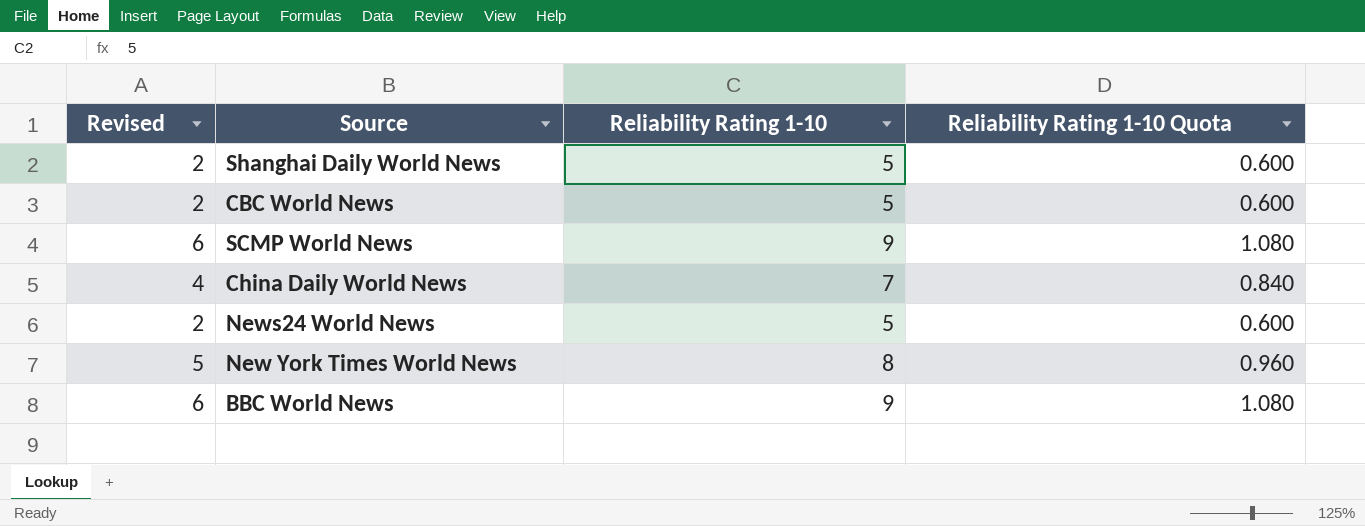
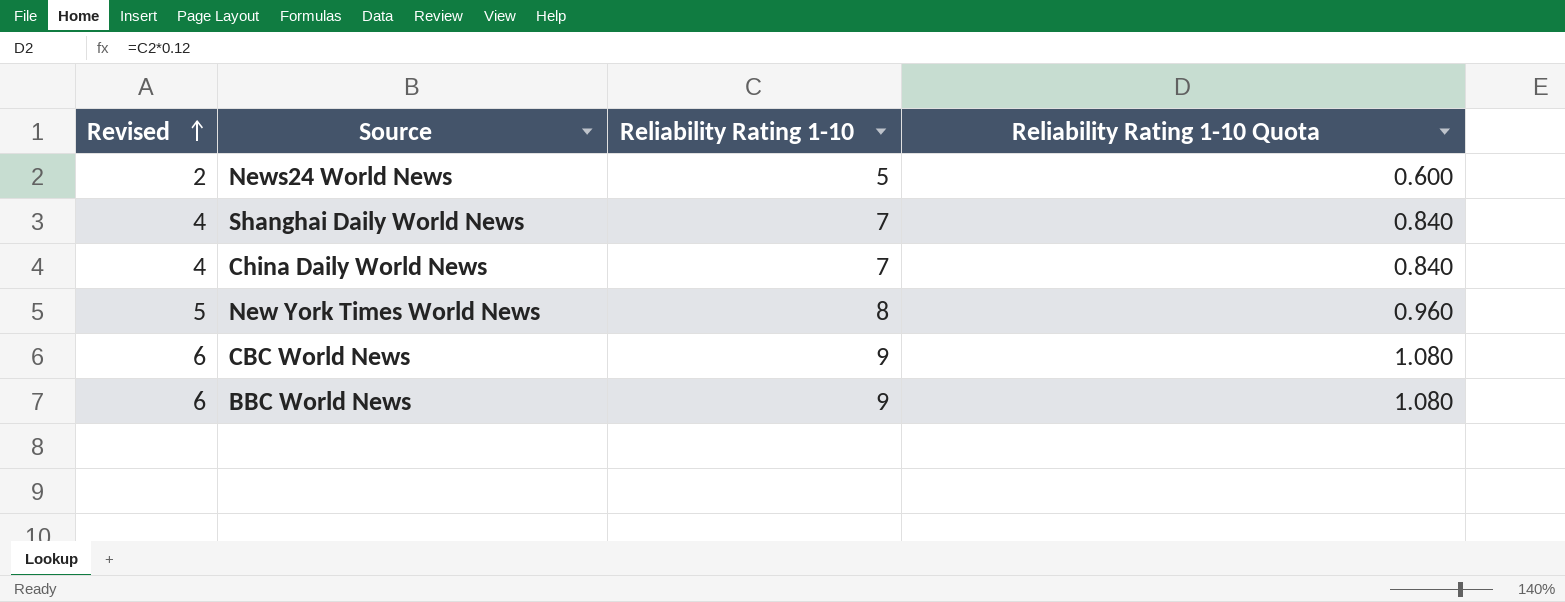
row order: none -> Revised ascending
row SCMP World News: 6 | 9 | 1.080 -> none
Shanghai Daily World News | Revised: 2 -> 4
Shanghai Daily World News | Reliability Rating 1-10: 5 -> 7
Shanghai Daily World News | Reliability Rating 1-10 Quota: 0.600 -> 0.840
CBC World News | Revised: 2 -> 6
CBC World News | Reliability Rating 1-10: 5 -> 9
CBC World News | Reliability Rating 1-10 Quota: 0.600 -> 1.080

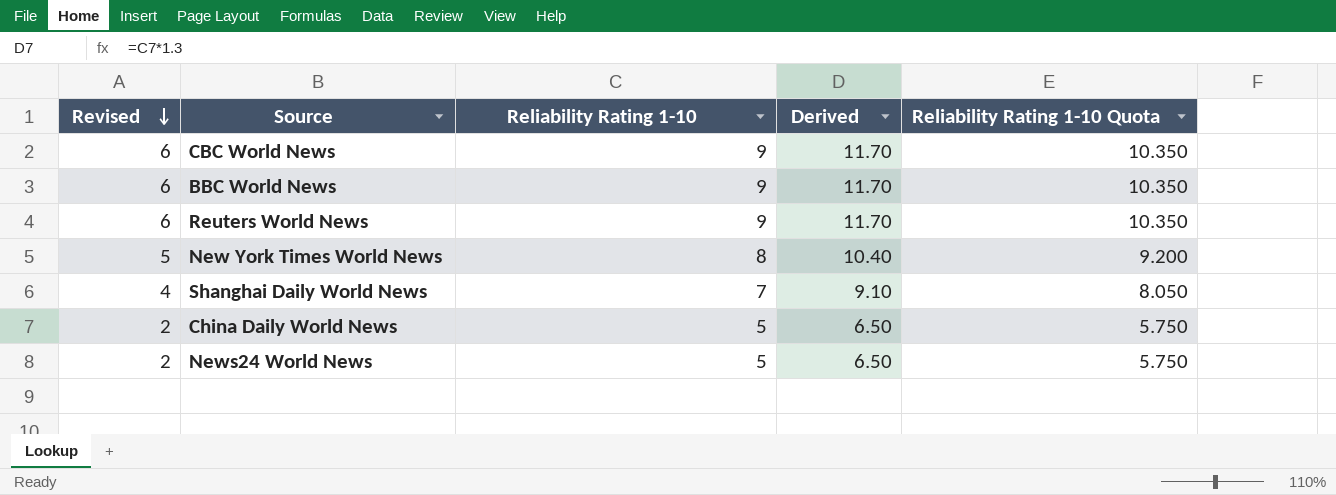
row order: Revised ascending -> Revised descending
column Derived | formula: none -> [Reliability Rating 1-10] * 1.3
column Reliability Rating 1-10 Quota | formula: [Reliability Rating 1-10] * 0.12 -> [Reliability Rating 1-10] * 1.15
row Reuters World News: none -> 6 | 9 | 11.70 | 10.350
China Daily World News | Revised: 4 -> 2
China Daily World News | Reliability Rating 1-10: 7 -> 5

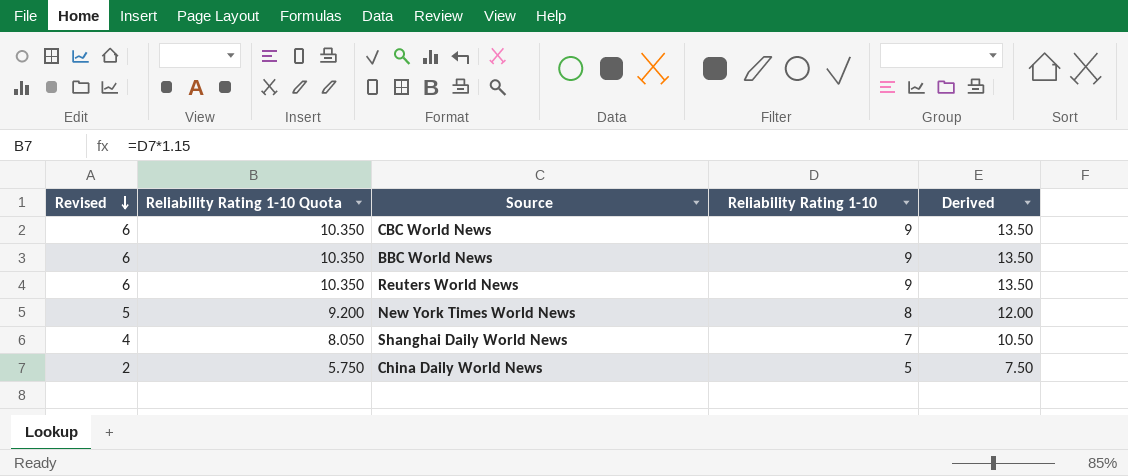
column Reliability Rating 1-10 Quota | position: 5 -> 2
column Derived | formula: [Reliability Rating 1-10] * 1.3 -> [Reliability Rating 1-10] * 1.5
row News24 World News: 2 | 5 | 6.50 | 5.750 -> none

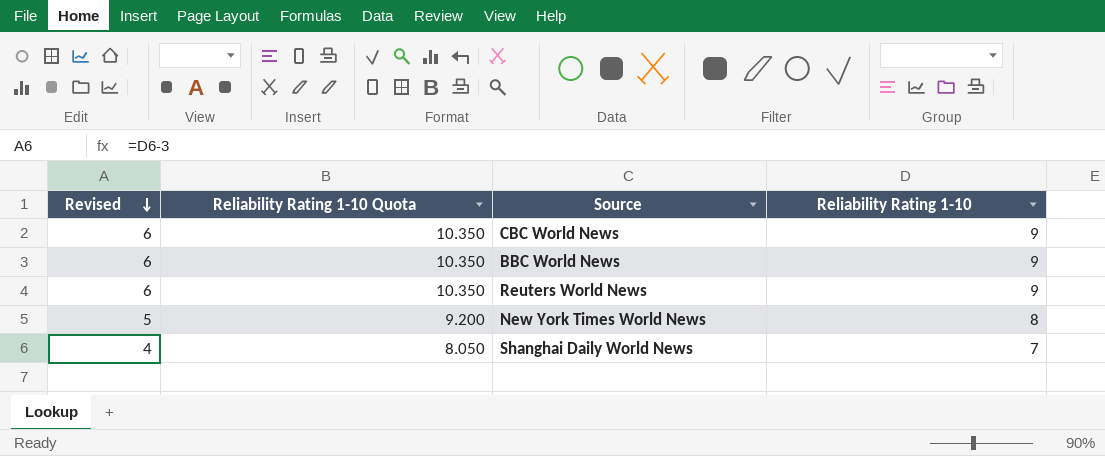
column Derived | formula: [Reliability Rating 1-10] * 1.5 -> none
row China Daily World News: 2 | 5.750 | 5 | 7.50 -> none

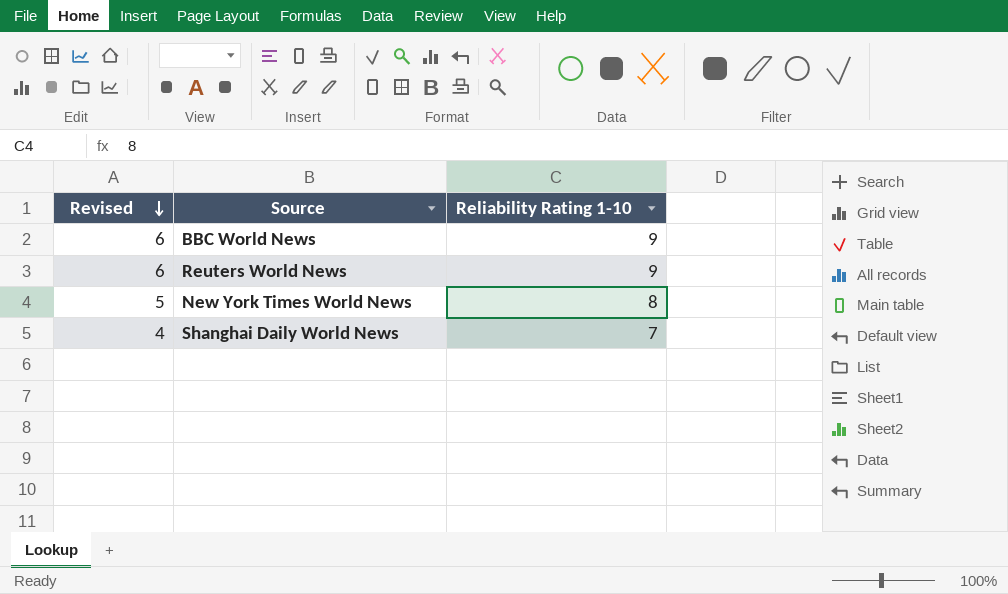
column Reliability Rating 1-10 Quota | formula: [Reliability Rating 1-10] * 1.15 -> none
row CBC World News: 6 | 10.350 | 9 -> none

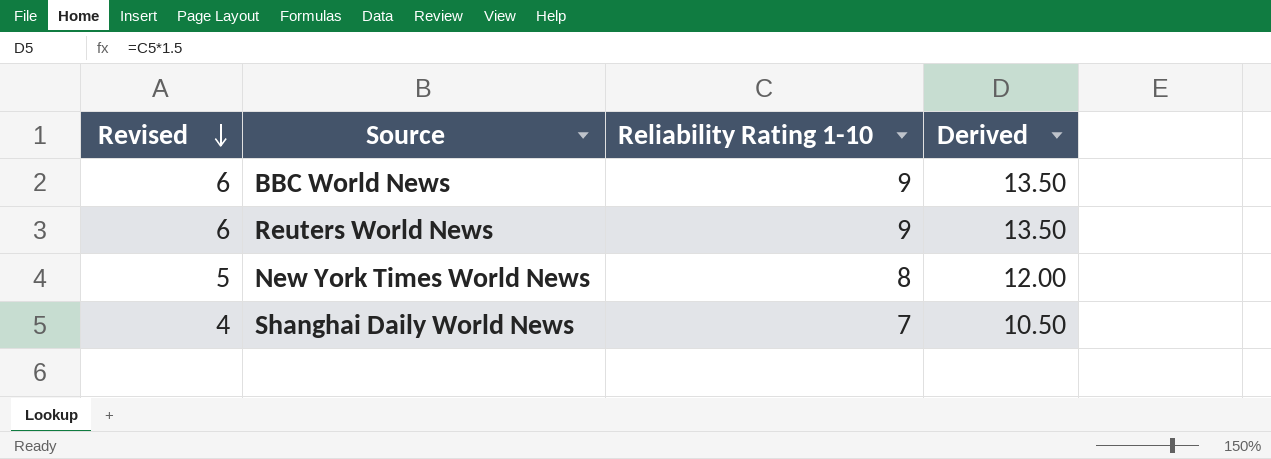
column Derived | formula: none -> [Reliability Rating 1-10] * 1.5

